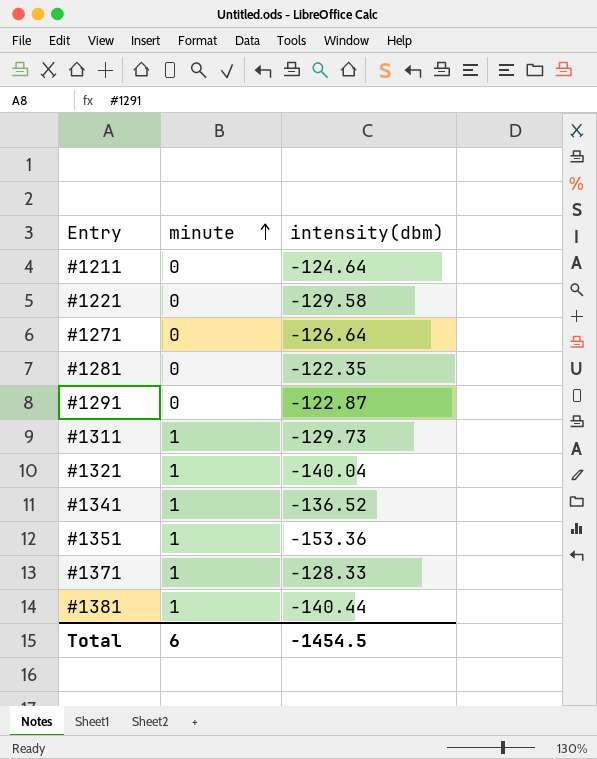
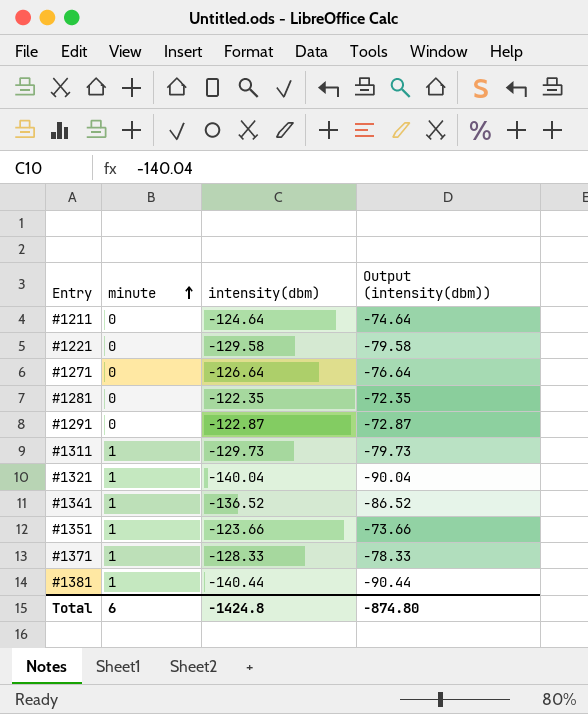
column Output (intensity(dbm)) | formula: none -> [intensity(dbm)] + 50
#1351 | intensity(dbm): -153.36 -> -123.66
Total | intensity(dbm): -1454.5 -> -1424.8

